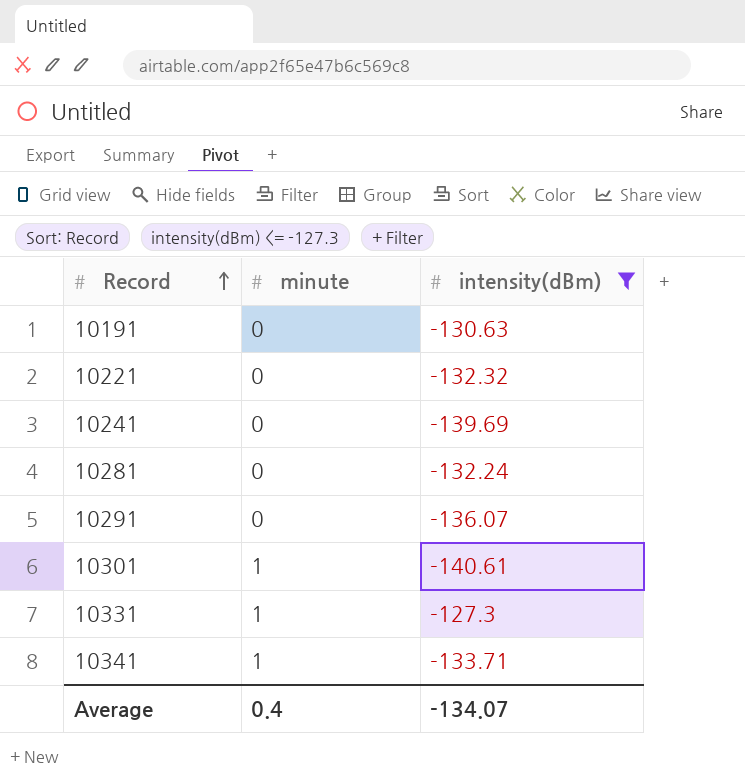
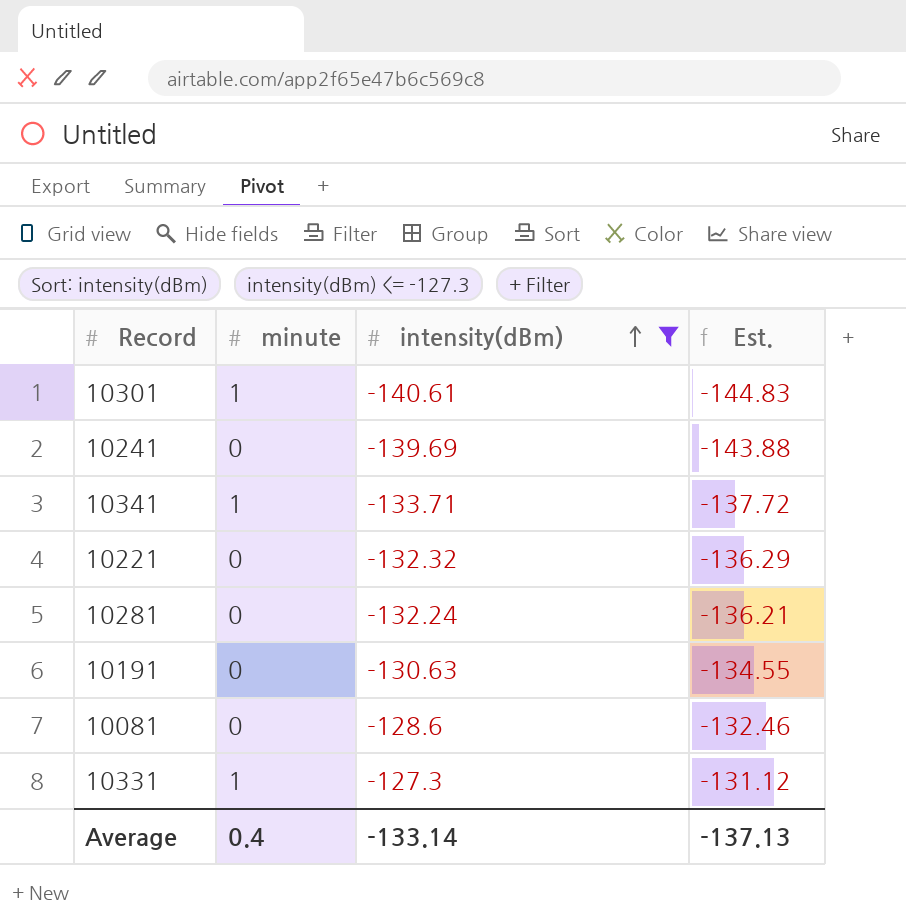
row order: Record ascending -> intensity(dBm) ascending
column Est. | formula: none -> [intensity(dBm)] * 1.03
row 10291: 0 | -136.07 -> none
row 10081: none -> 0 | -128.6 | -132.46
Average | intensity(dBm): -134.07 -> -133.14

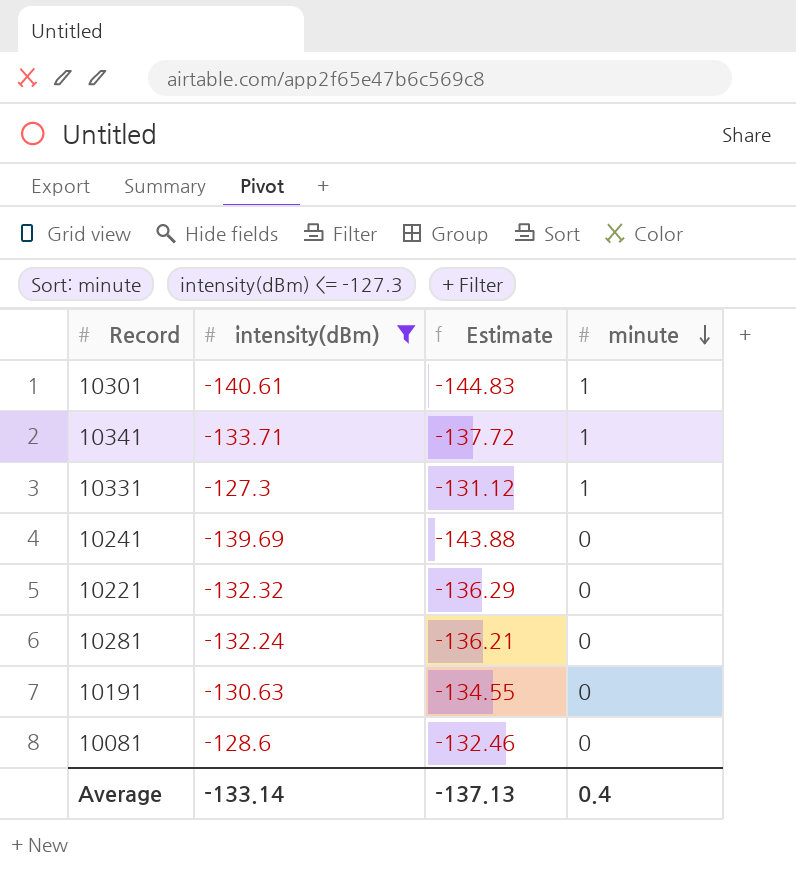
row order: intensity(dBm) ascending -> minute descending
column name: Est. -> Estimate
column minute | position: 2 -> 4

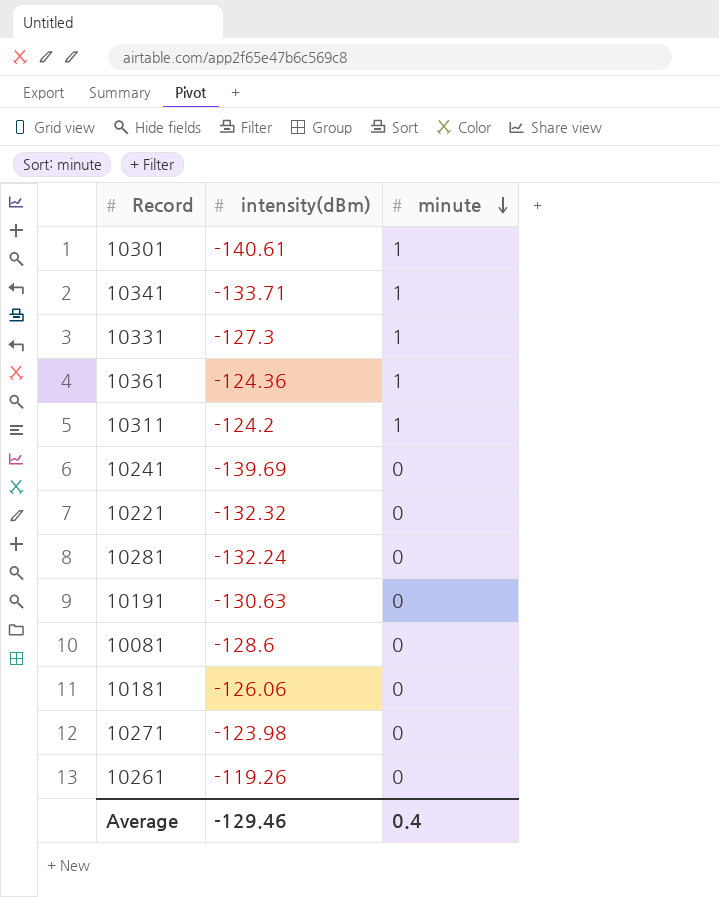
filter: intensity(dBm) <= -127.3 -> none
column Estimate | formula: [intensity(dBm)] * 1.03 -> none
Average | intensity(dBm): -133.14 -> -129.46

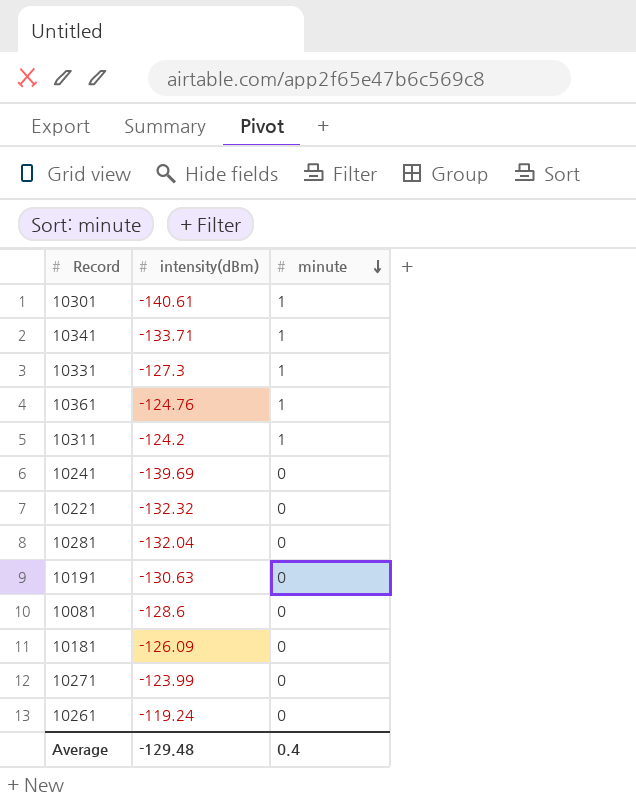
10361 | intensity(dBm): -124.36 -> -124.76
10281 | intensity(dBm): -132.24 -> -132.04
10181 | intensity(dBm): -126.06 -> -126.09
10271 | intensity(dBm): -123.98 -> -123.99
10261 | intensity(dBm): -119.26 -> -119.24
Average | intensity(dBm): -129.46 -> -129.48

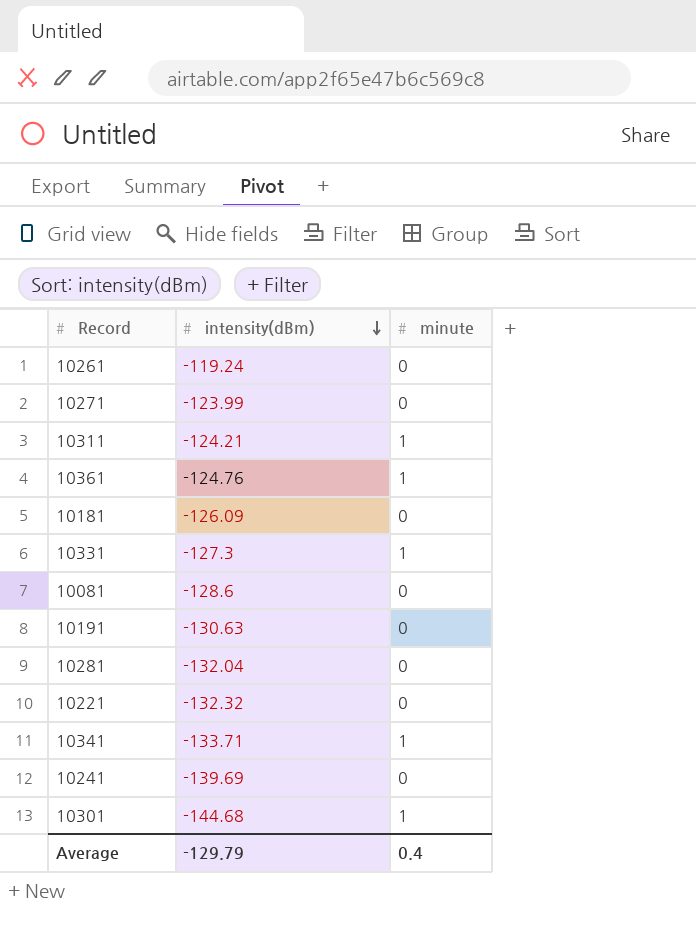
row order: minute descending -> intensity(dBm) descending
10311 | intensity(dBm): -124.2 -> -124.21
10301 | intensity(dBm): -140.61 -> -144.68
Average | intensity(dBm): -129.48 -> -129.79

